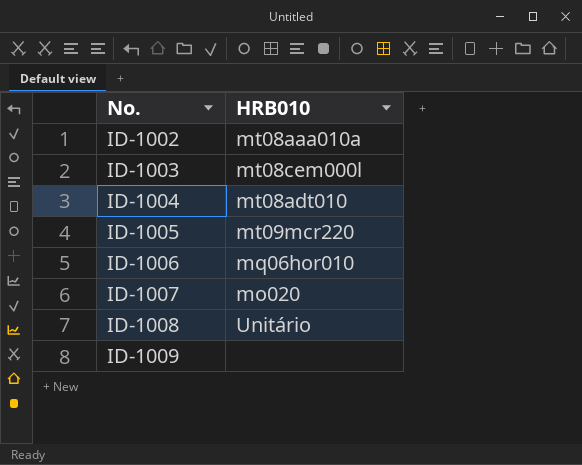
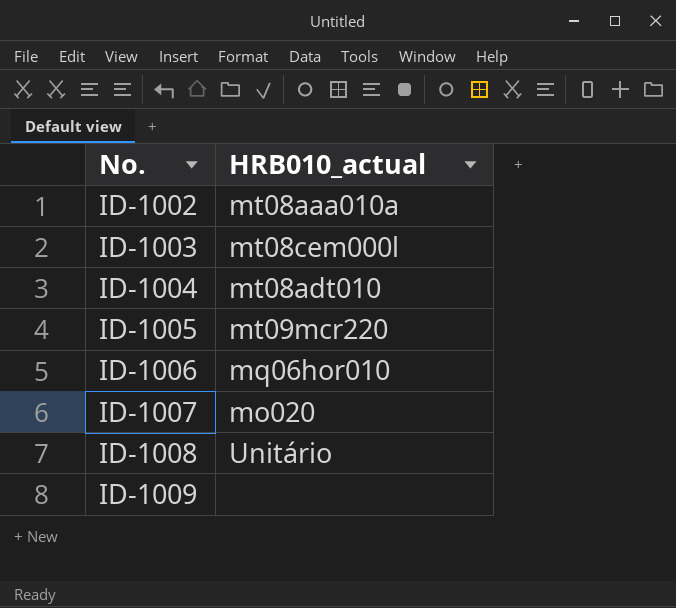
column name: HRB010 -> HRB010_actual

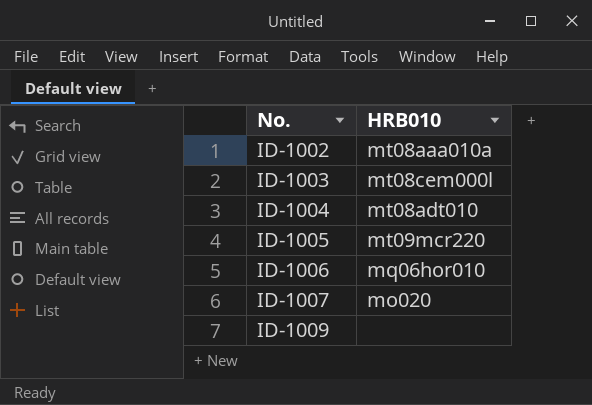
column name: HRB010_actual -> HRB010
row ID-1008: Unitário -> none

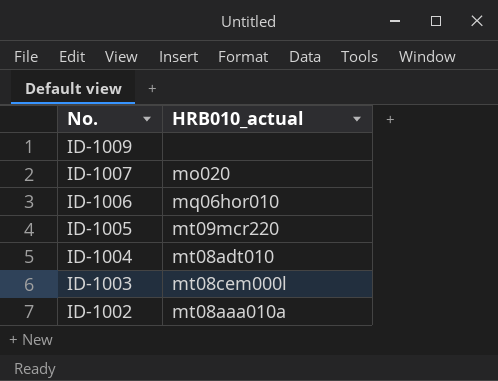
row order: No. ascending -> No. descending
column name: HRB010 -> HRB010_actual

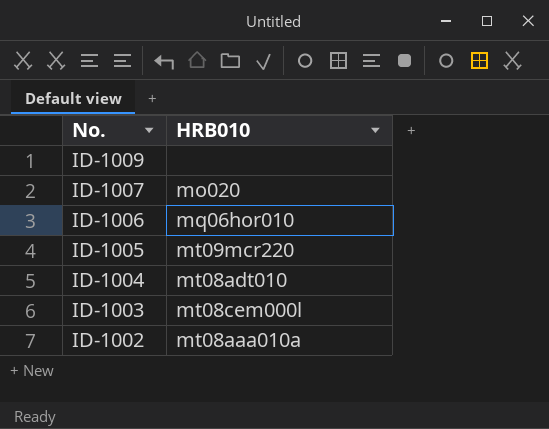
column name: HRB010_actual -> HRB010

